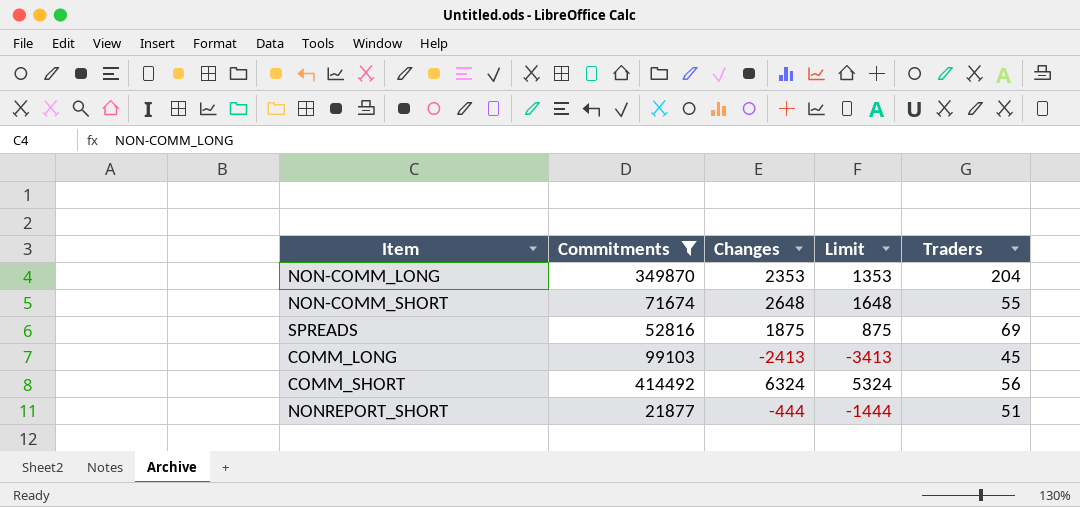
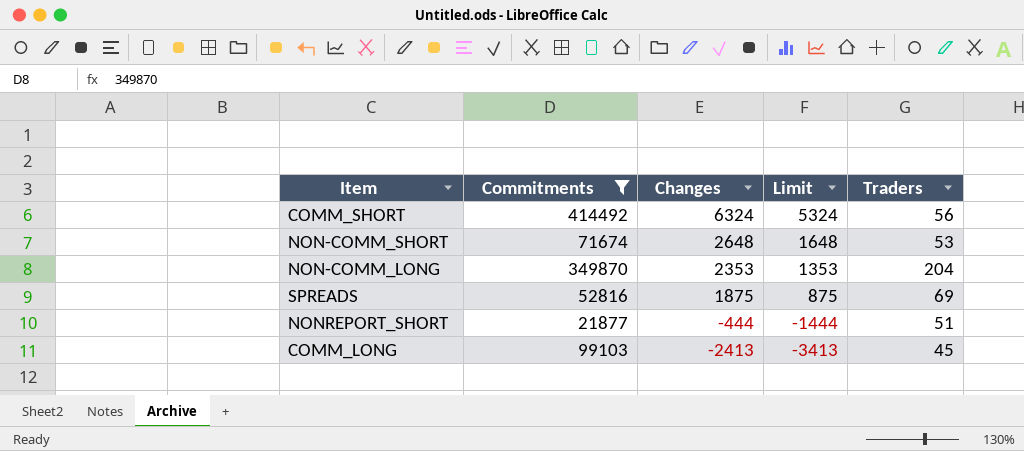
row order: none -> Changes descending
NON-COMM_SHORT | Traders: 55 -> 53

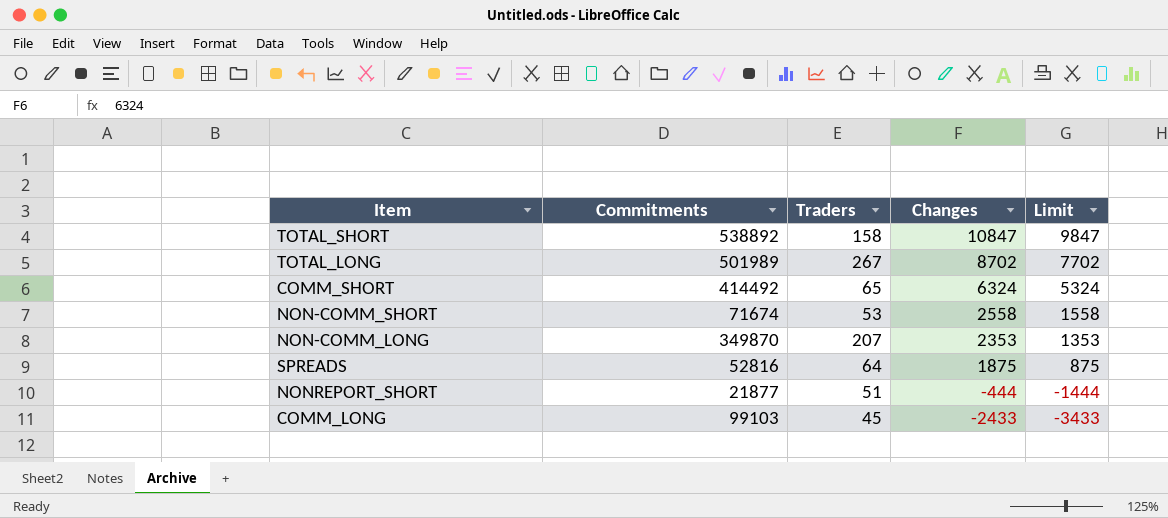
filter: Commitments <= 414492 -> none
column Traders | position: 5 -> 3
COMM_SHORT | Traders: 56 -> 65
NON-COMM_SHORT | Changes: 2648 -> 2558
NON-COMM_SHORT | Limit: 1648 -> 1558
NON-COMM_LONG | Traders: 204 -> 207
SPREADS | Traders: 69 -> 64
COMM_LONG | Changes: -2413 -> -2433
COMM_LONG | Limit: -3413 -> -3433

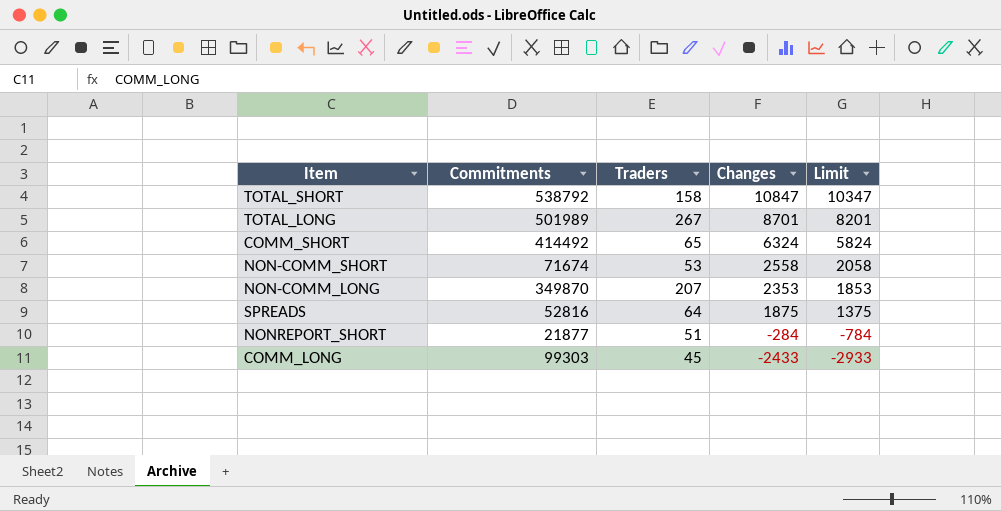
column Limit | formula: [Changes] - 1000 -> [Changes] - 500
TOTAL_SHORT | Commitments: 538892 -> 538792
TOTAL_LONG | Changes: 8702 -> 8701
NONREPORT_SHORT | Changes: -444 -> -284
COMM_LONG | Commitments: 99103 -> 99303

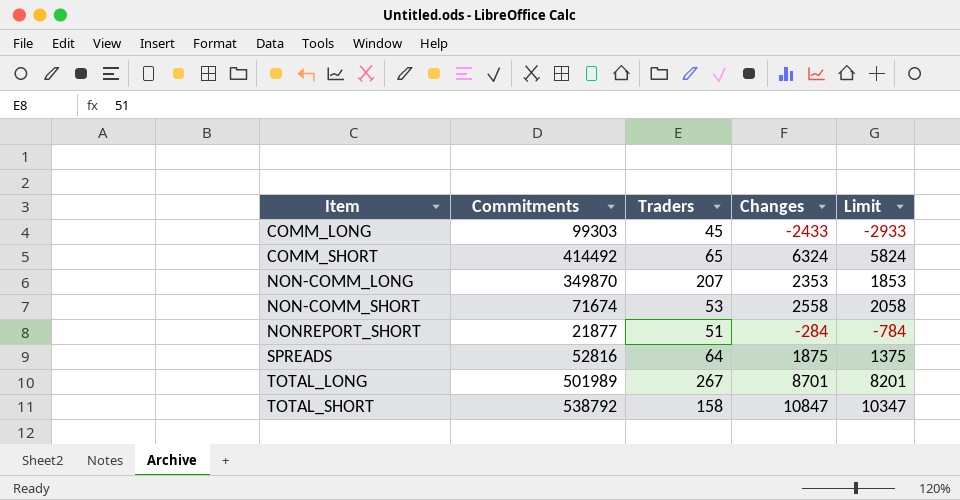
row order: Changes descending -> Item ascending

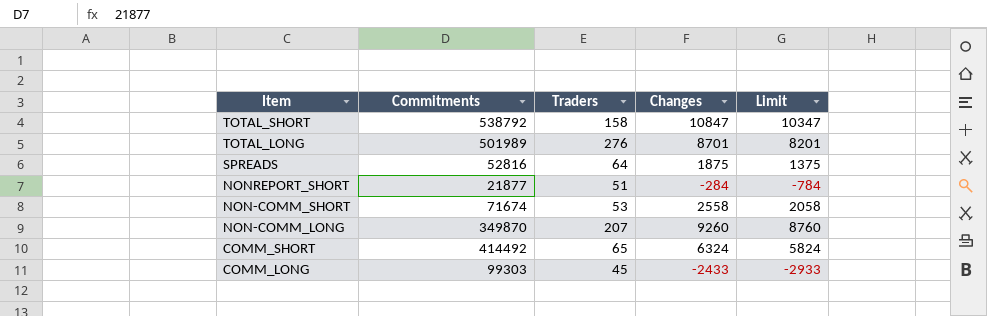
row order: Item ascending -> Item descending
TOTAL_LONG | Traders: 267 -> 276
NON-COMM_LONG | Changes: 2353 -> 9260
NON-COMM_LONG | Limit: 1853 -> 8760

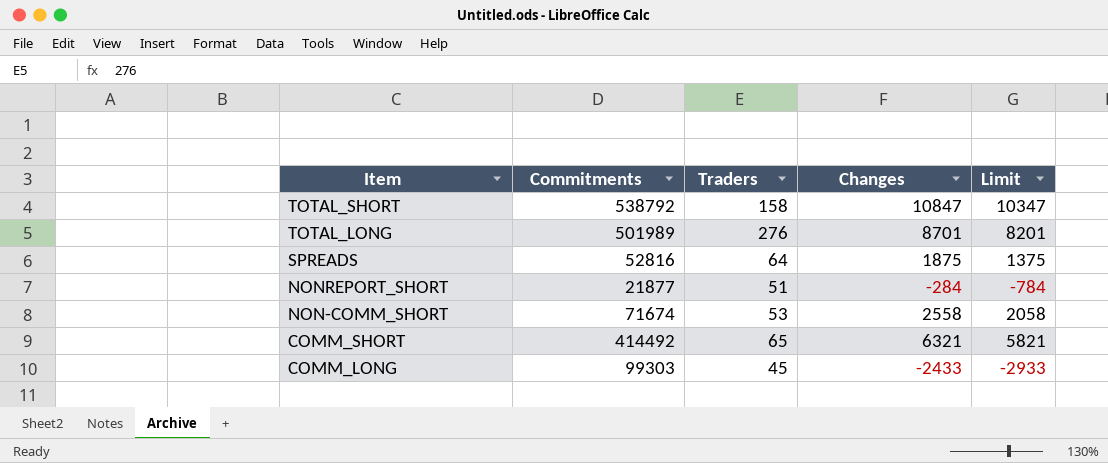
row NON-COMM_LONG: 349870 | 207 | 9260 | 8760 -> none
COMM_SHORT | Changes: 6324 -> 6321
COMM_SHORT | Limit: 5824 -> 5821

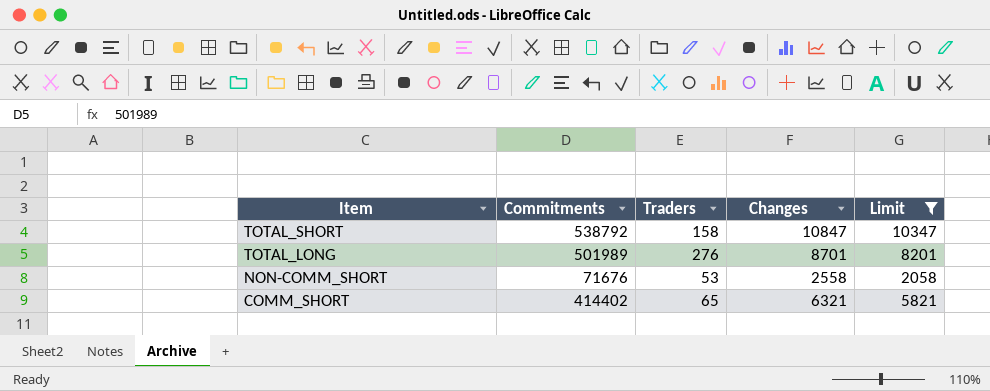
filter: none -> Limit >= 2058
NON-COMM_SHORT | Commitments: 71674 -> 71676
COMM_SHORT | Commitments: 414492 -> 414402

